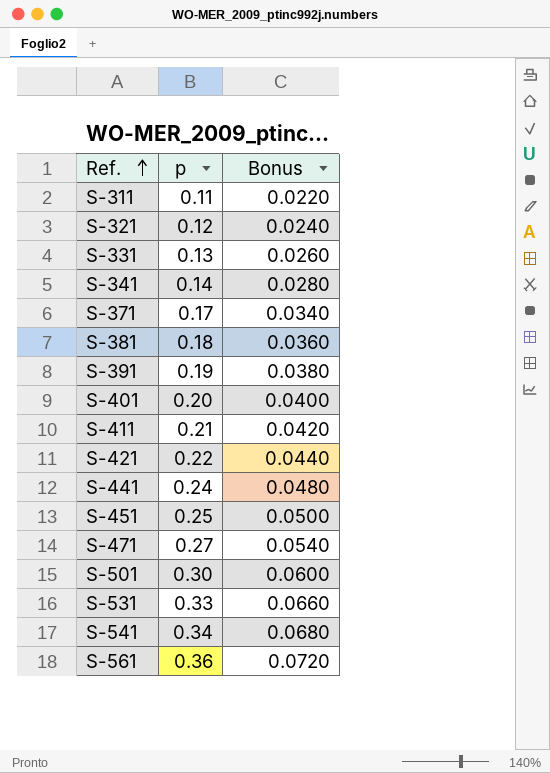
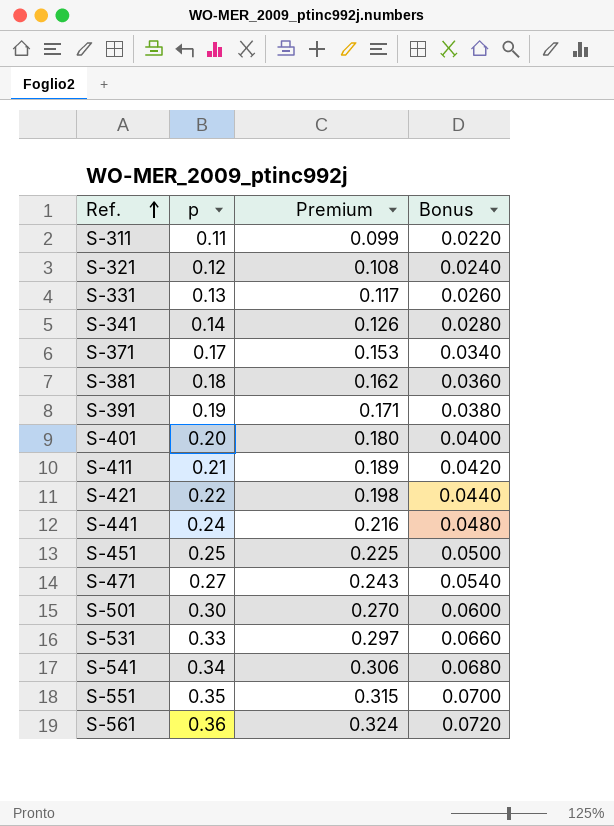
column Premium | formula: none -> [p] * 0.9
row S-551: none -> 0.35 | 0.315 | 0.0700

